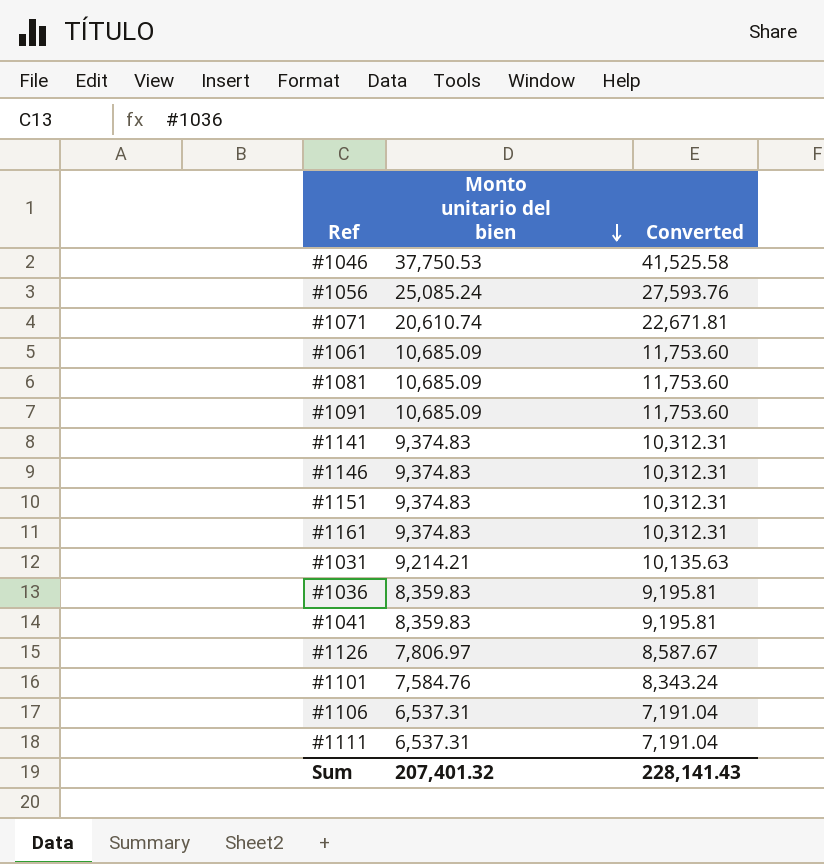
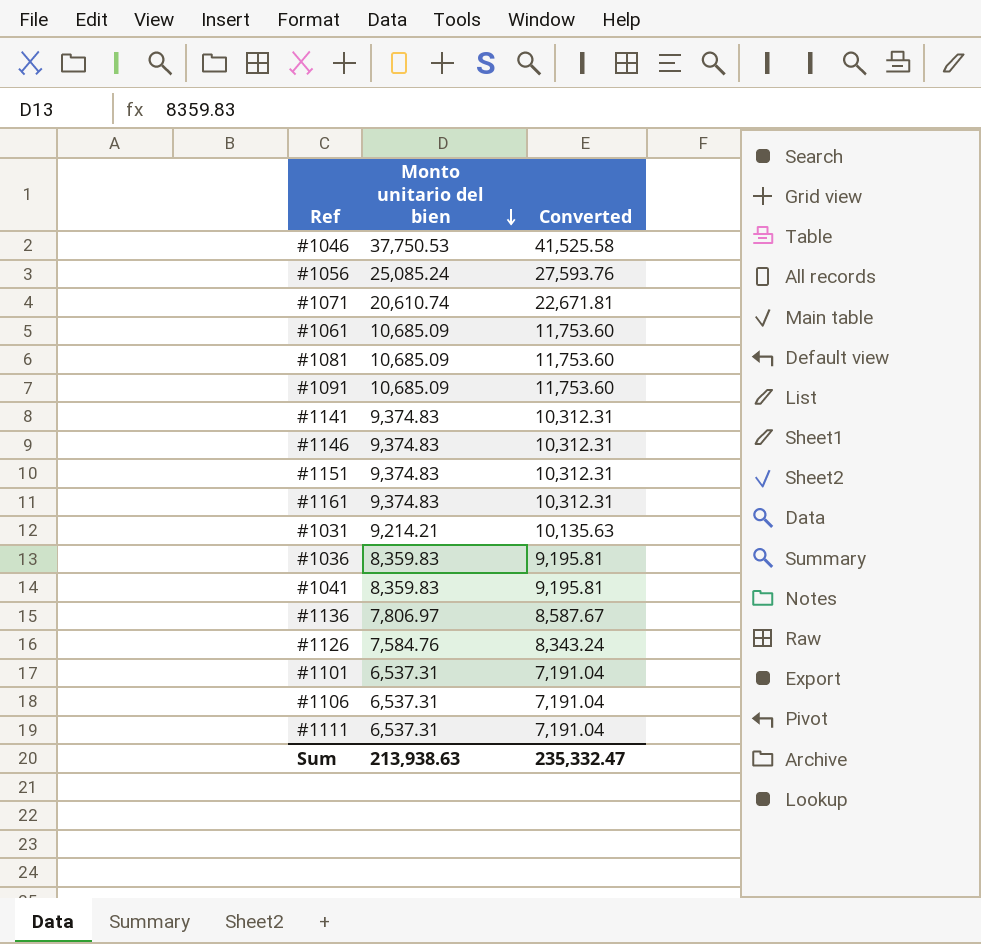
row #1136: none -> 7,806.97 | 8,587.67
#1126 | Monto unitario del bien: 7,806.97 -> 7,584.76
#1126 | Converted: 8,587.67 -> 8,343.24
#1101 | Monto unitario del bien: 7,584.76 -> 6,537.31
#1101 | Converted: 8,343.24 -> 7,191.04
Sum | Monto unitario del bien: 207,401.32 -> 213,938.63
Sum | Converted: 228,141.43 -> 235,332.47

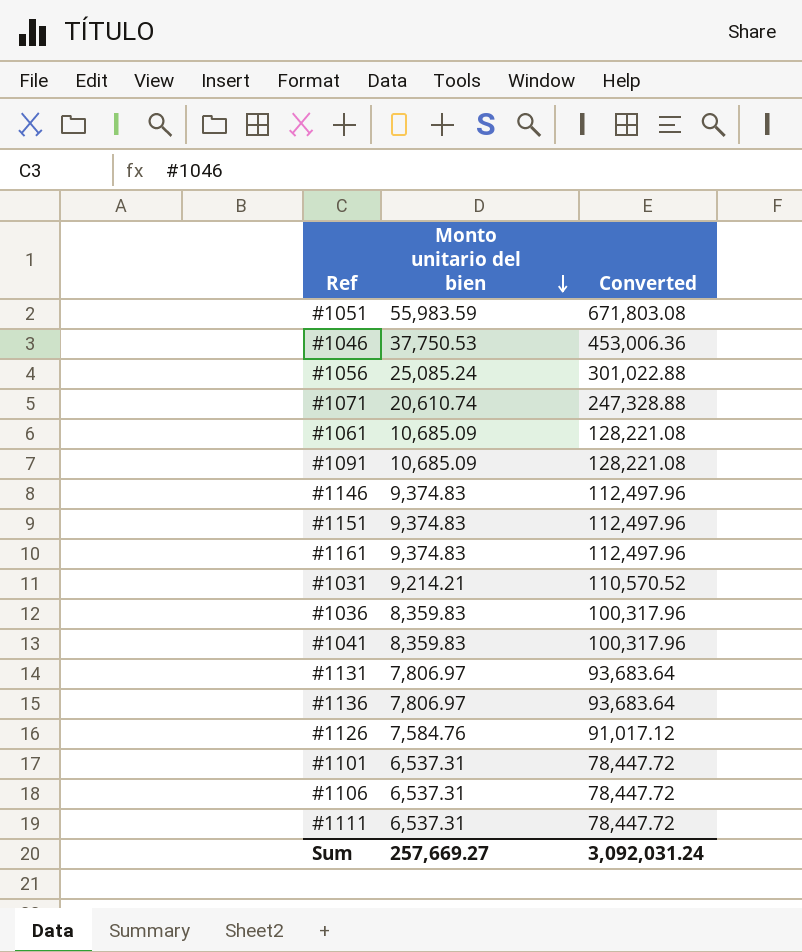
column Converted | formula: [Monto unitario del bien] * 1.1 -> [Monto unitario del bien] * 12
row #1081: 10,685.09 | 11,753.60 -> none
row #1141: 9,374.83 | 10,312.31 -> none
row #1051: none -> 55,983.59 | 671,803.08
row #1131: none -> 7,806.97 | 93,683.64
Sum | Monto unitario del bien: 213,938.63 -> 257,669.27
Sum | Converted: 235,332.47 -> 3,092,031.24

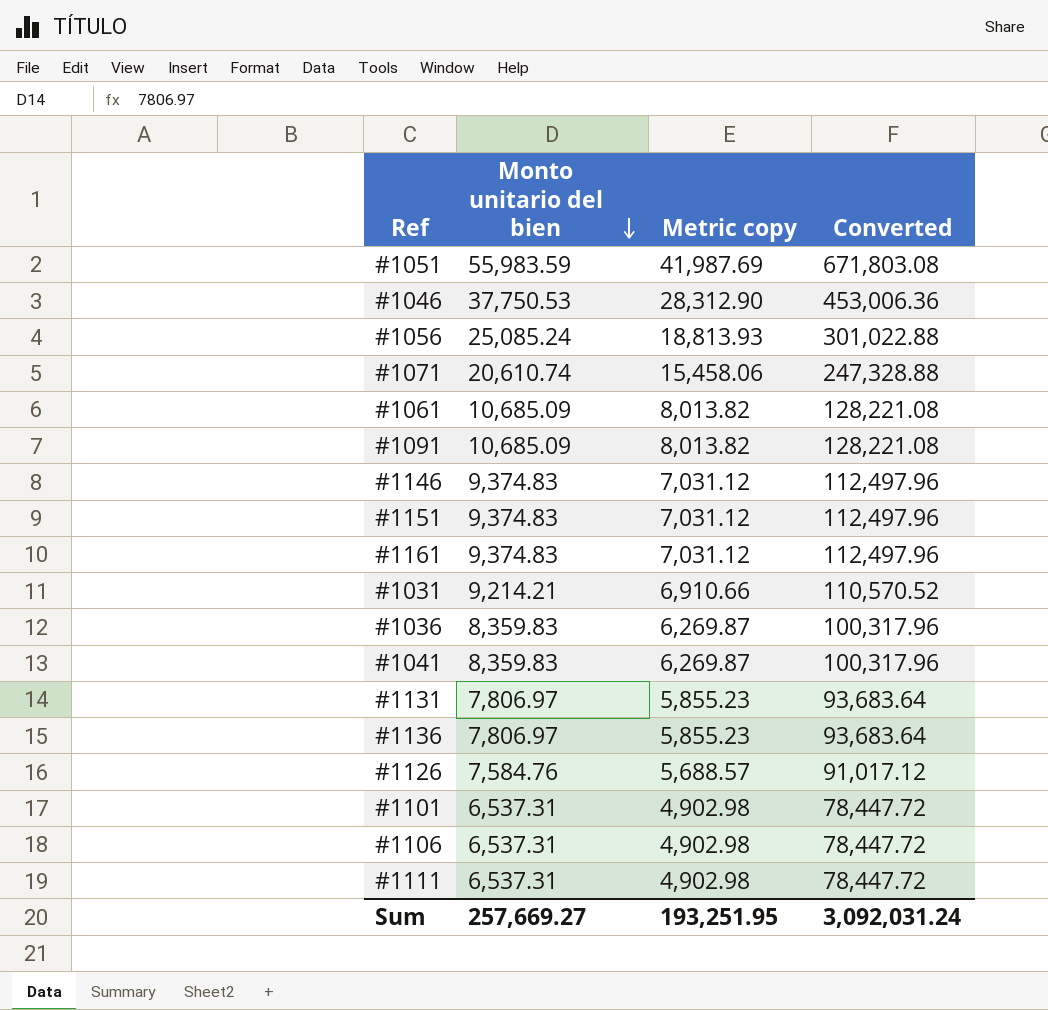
column Metric copy | formula: none -> [Monto unitario del bien] * 0.75

